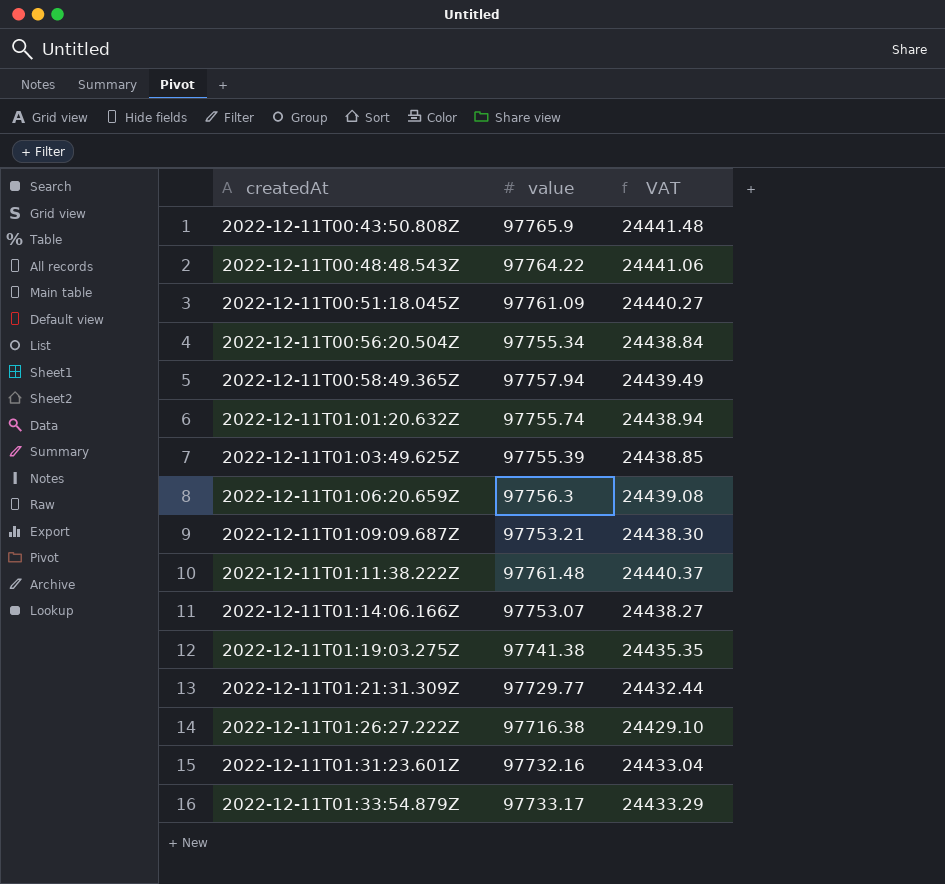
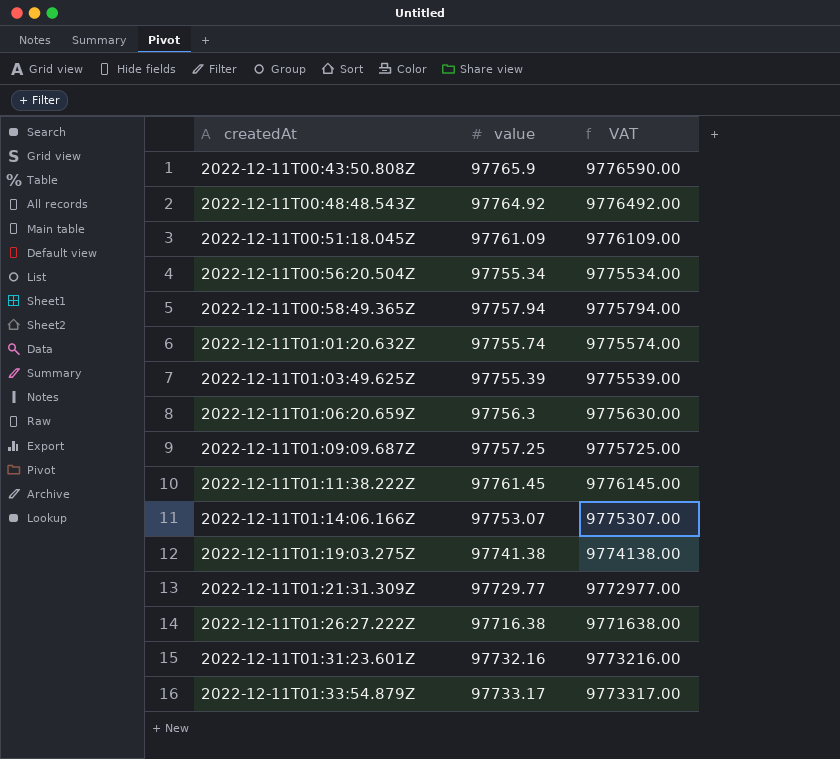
column VAT | formula: [value] * 0.25 -> [value] * 100
2022-12-11T00:48:48.543Z | value: 97764.22 -> 97764.92
2022-12-11T01:09:09.687Z | value: 97753.21 -> 97757.25
2022-12-11T01:11:38.222Z | value: 97761.48 -> 97761.45

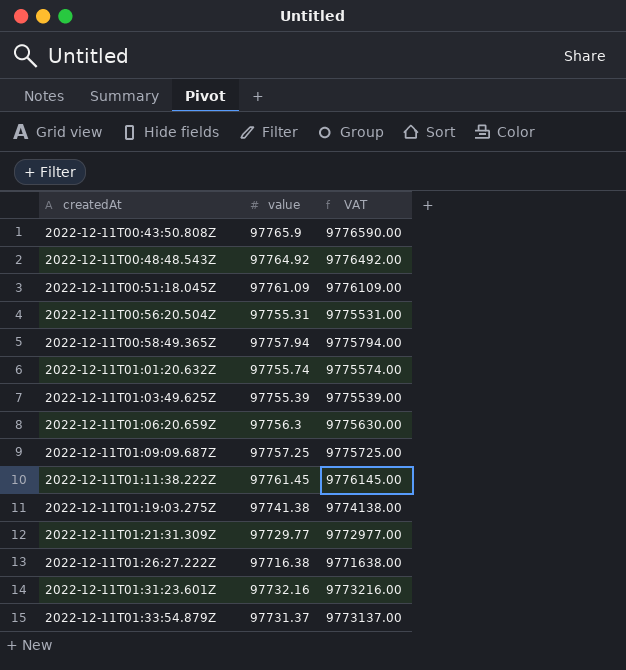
row 2022-12-11T01:14:06.166Z: 97753.07 | 9775307.00 -> none
2022-12-11T00:56:20.504Z | value: 97755.34 -> 97755.31
2022-12-11T00:56:20.504Z | VAT: 9775534.00 -> 9775531.00
2022-12-11T01:33:54.879Z | value: 97733.17 -> 97731.37
2022-12-11T01:33:54.879Z | VAT: 9773317.00 -> 9773137.00

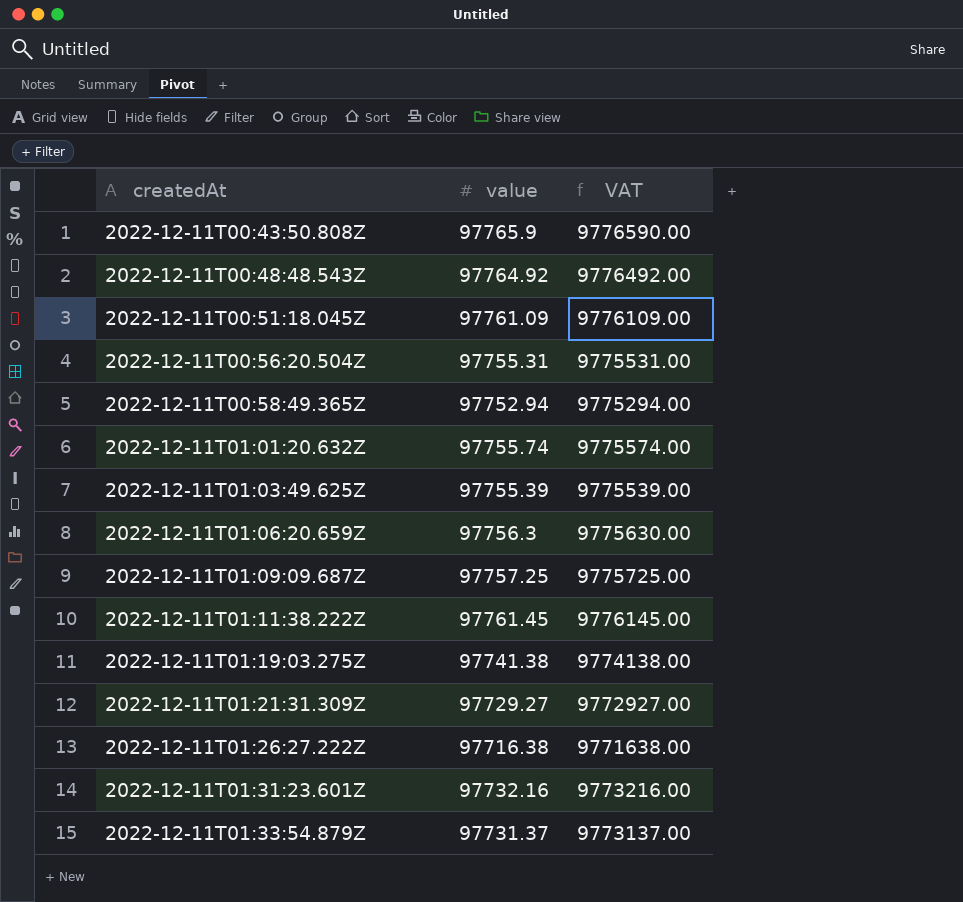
2022-12-11T00:58:49.365Z | value: 97757.94 -> 97752.94
2022-12-11T00:58:49.365Z | VAT: 9775794.00 -> 9775294.00
2022-12-11T01:21:31.309Z | value: 97729.77 -> 97729.27
2022-12-11T01:21:31.309Z | VAT: 9772977.00 -> 9772927.00

